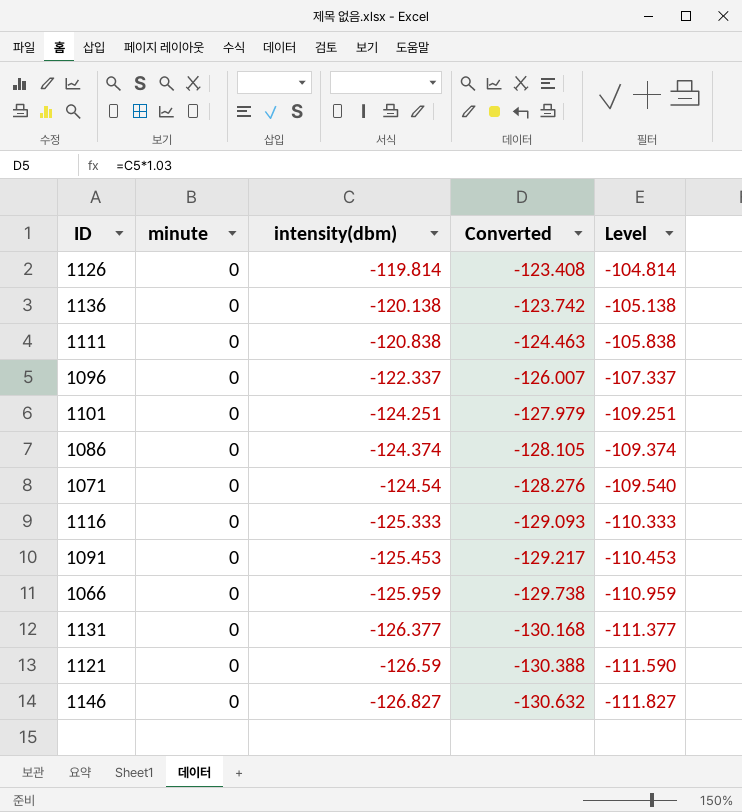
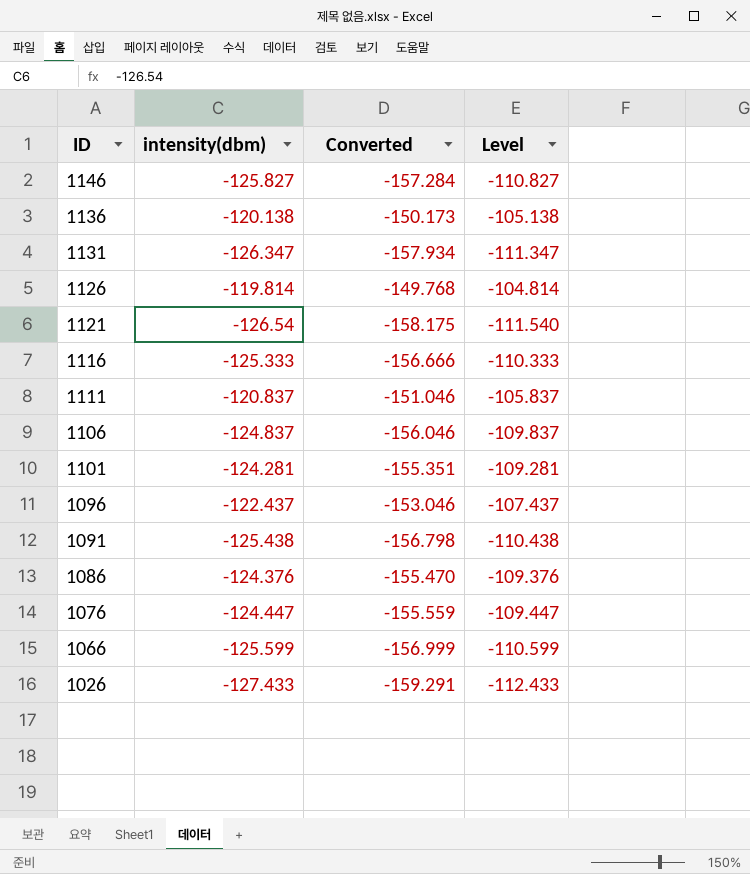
row order: intensity(dbm) descending -> ID descending
column minute | position: 2 -> none
column Converted | formula: [intensity(dbm)] * 1.03 -> [intensity(dbm)] * 1.25
row 1071: 0 | -124.54 | -128.276 | -109.540 -> none
1146 | intensity(dbm): -126.827 -> -125.827
1146 | Level: -111.827 -> -110.827
1131 | intensity(dbm): -126.377 -> -126.347
1131 | Level: -111.377 -> -111.347
1121 | intensity(dbm): -126.59 -> -126.54
1121 | Level: -111.590 -> -111.540
1111 | intensity(dbm): -120.838 -> -120.837
1111 | Level: -105.838 -> -105.837
row 1106: none -> -124.837 | -156.046 | -109.837
1101 | intensity(dbm): -124.251 -> -124.281
1101 | Level: -109.251 -> -109.281
1096 | intensity(dbm): -122.337 -> -122.437
1096 | Level: -107.337 -> -107.437
1091 | intensity(dbm): -125.453 -> -125.438
1091 | Level: -110.453 -> -110.438
1086 | intensity(dbm): -124.374 -> -124.376
1086 | Level: -109.374 -> -109.376
row 1076: none -> -124.447 | -155.559 | -109.447
1066 | intensity(dbm): -125.959 -> -125.599
1066 | Level: -110.959 -> -110.599
row 1026: none -> -127.433 | -159.291 | -112.433

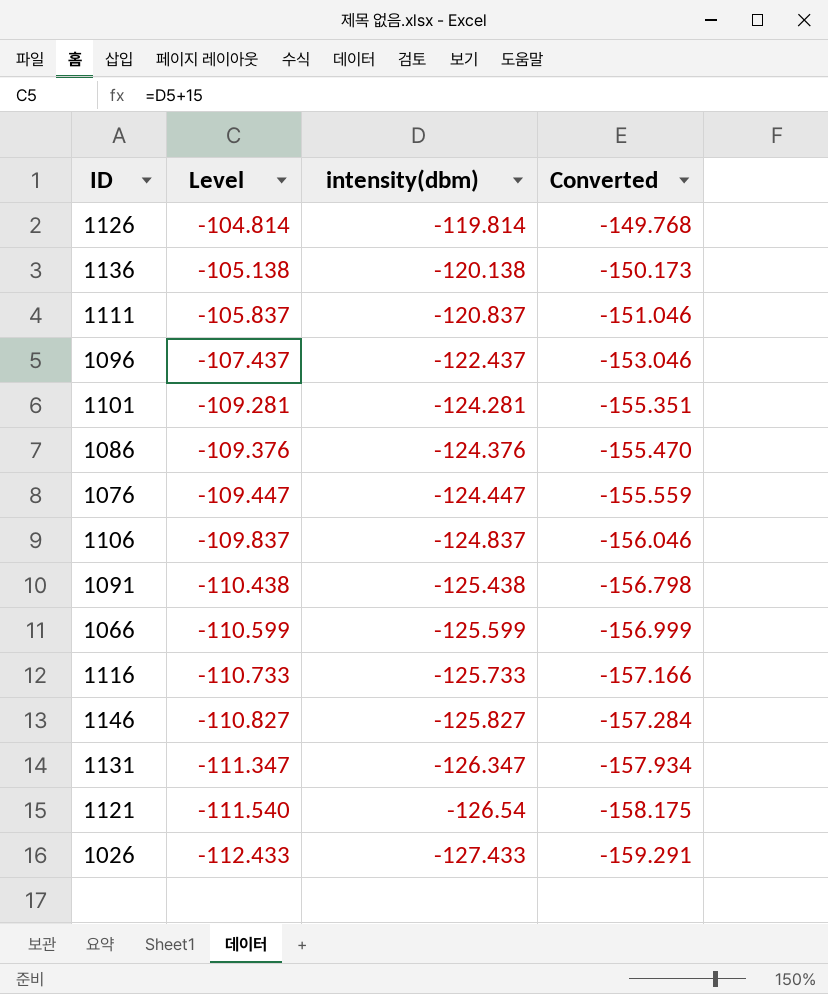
row order: ID descending -> Level descending
column Level | position: 4 -> 2
1116 | Level: -110.333 -> -110.733
1116 | intensity(dbm): -125.333 -> -125.733
1116 | Converted: -156.666 -> -157.166

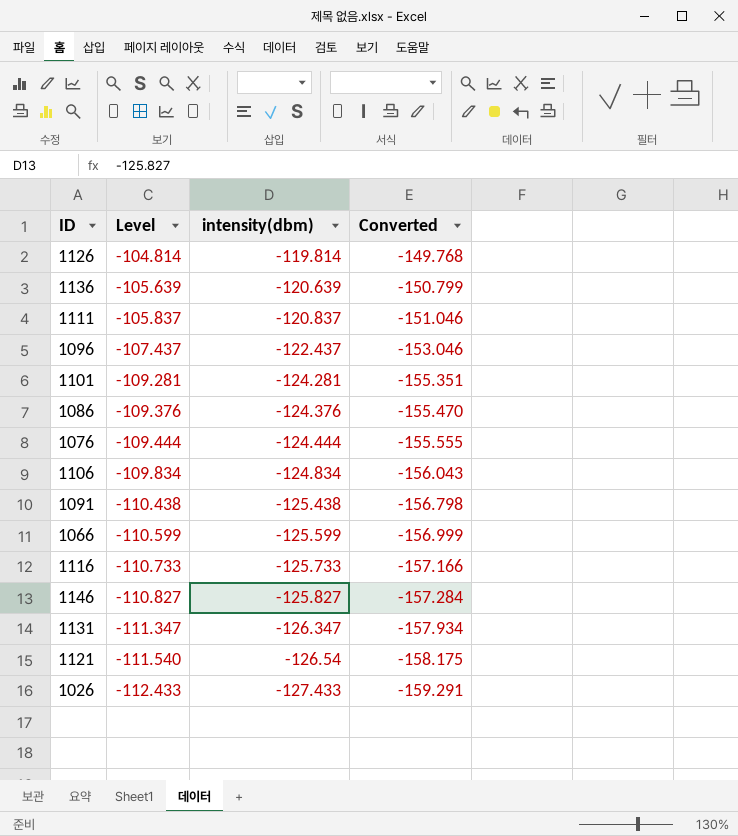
1136 | Level: -105.138 -> -105.639
1136 | intensity(dbm): -120.138 -> -120.639
1136 | Converted: -150.173 -> -150.799
1076 | Level: -109.447 -> -109.444
1076 | intensity(dbm): -124.447 -> -124.444
1076 | Converted: -155.559 -> -155.555
1106 | Level: -109.837 -> -109.834
1106 | intensity(dbm): -124.837 -> -124.834
1106 | Converted: -156.046 -> -156.043

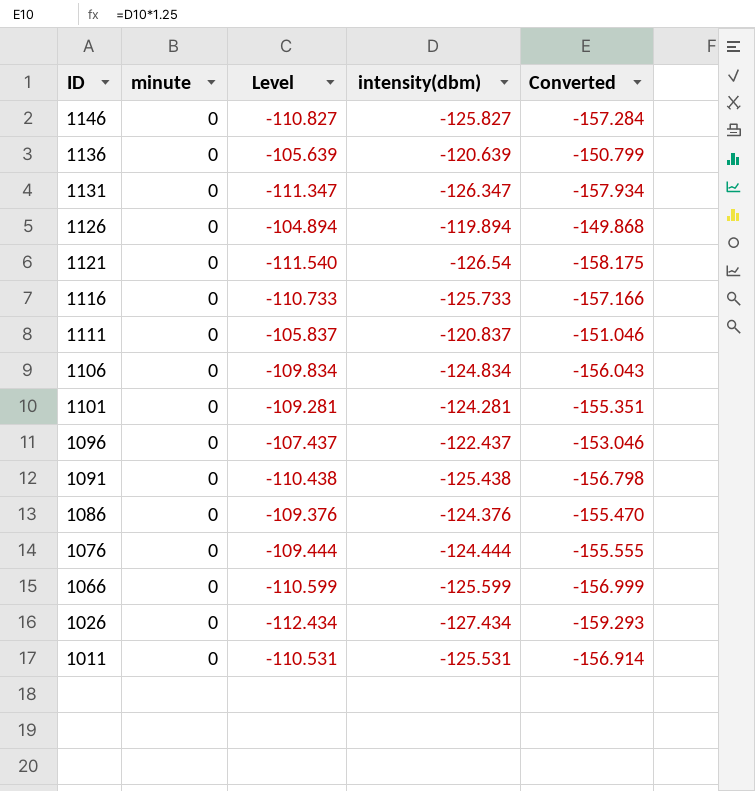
row order: Level descending -> ID descending
column minute | position: none -> 2
1126 | Level: -104.814 -> -104.894
1126 | intensity(dbm): -119.814 -> -119.894
1126 | Converted: -149.768 -> -149.868
1026 | Level: -112.433 -> -112.434
1026 | intensity(dbm): -127.433 -> -127.434
1026 | Converted: -159.291 -> -159.293
row 1011: none -> 0 | -110.531 | -125.531 | -156.914

